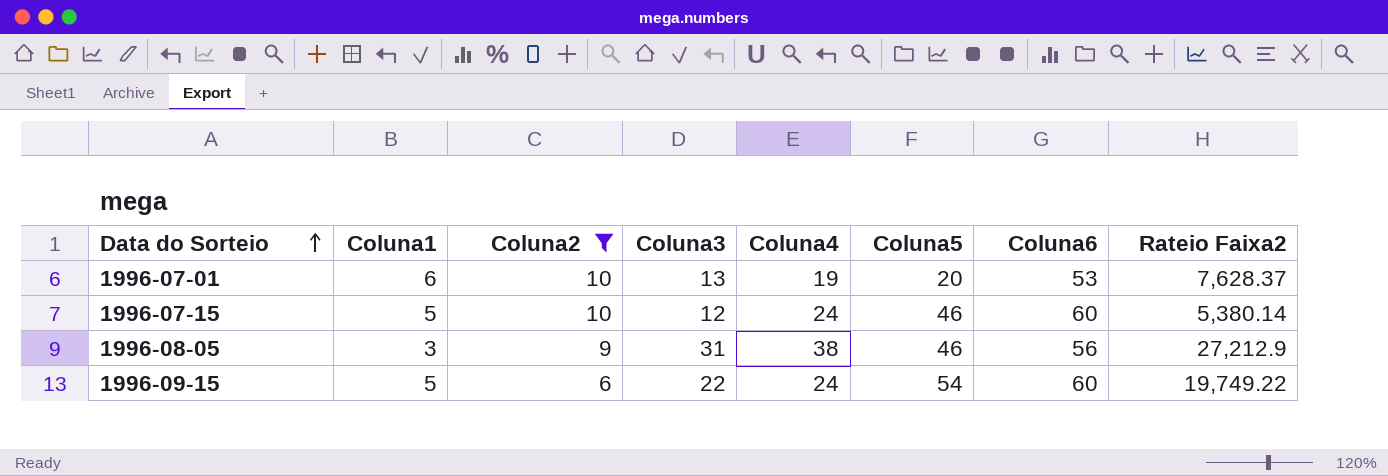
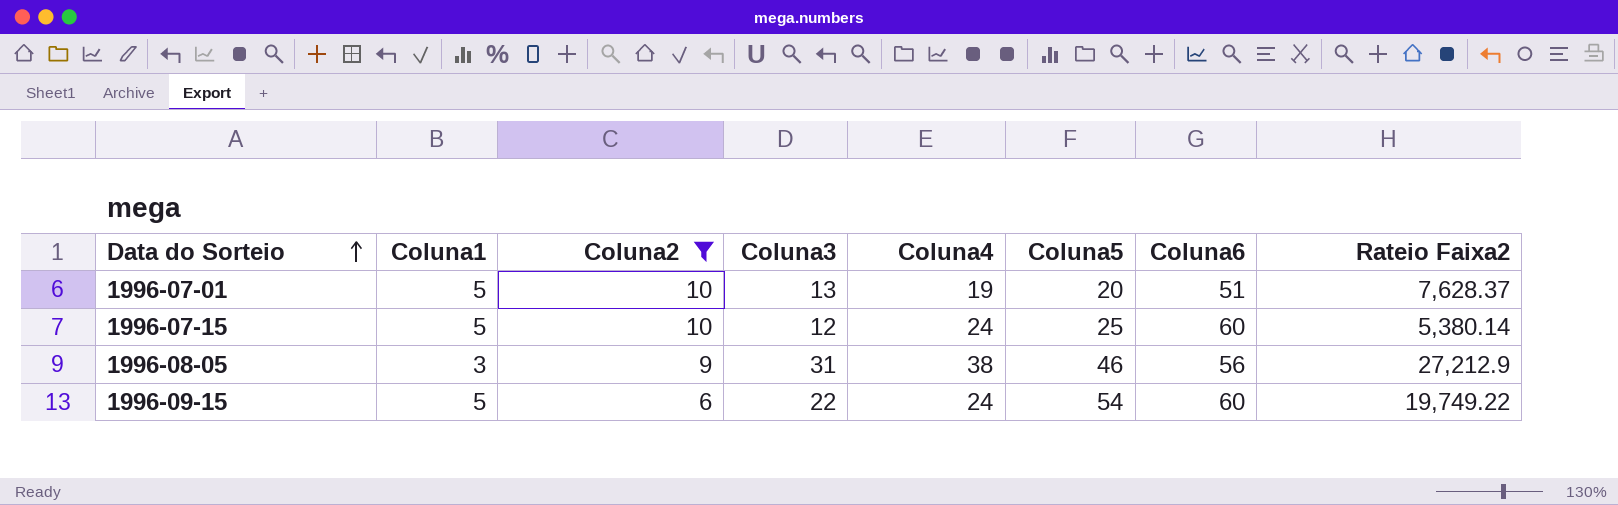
1996-07-01 | Coluna1: 6 -> 5
1996-07-01 | Coluna6: 53 -> 51
1996-07-15 | Coluna5: 46 -> 25

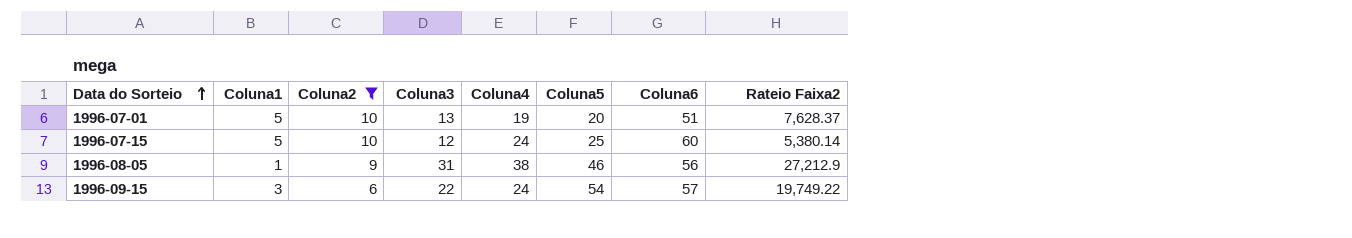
1996-08-05 | Coluna1: 3 -> 1
1996-09-15 | Coluna1: 5 -> 3
1996-09-15 | Coluna6: 60 -> 57

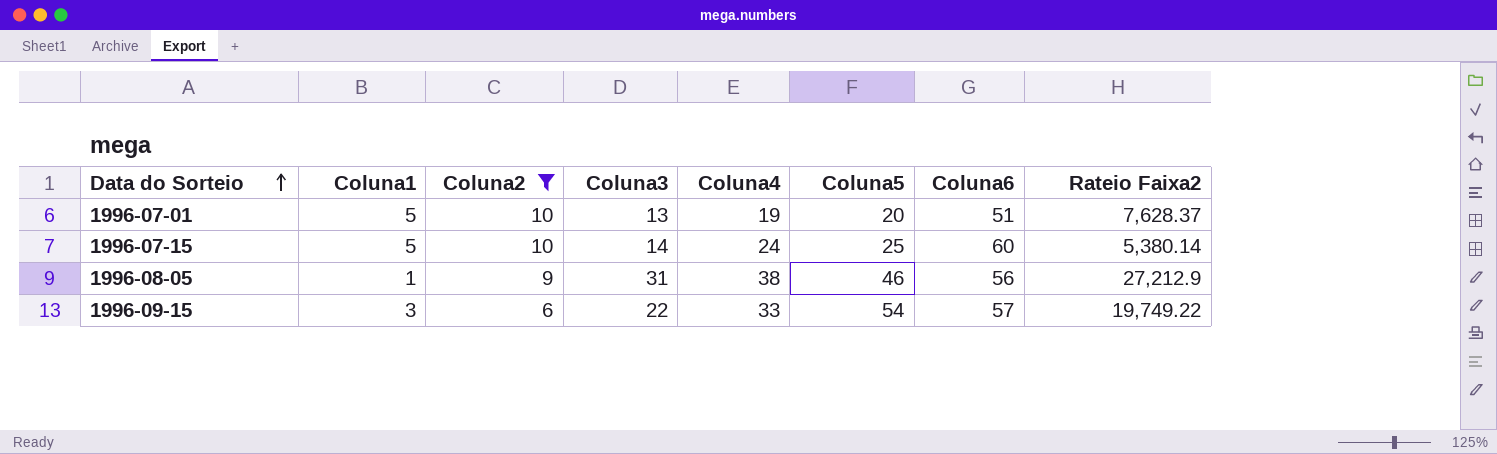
1996-07-15 | Coluna3: 12 -> 14
1996-09-15 | Coluna4: 24 -> 33

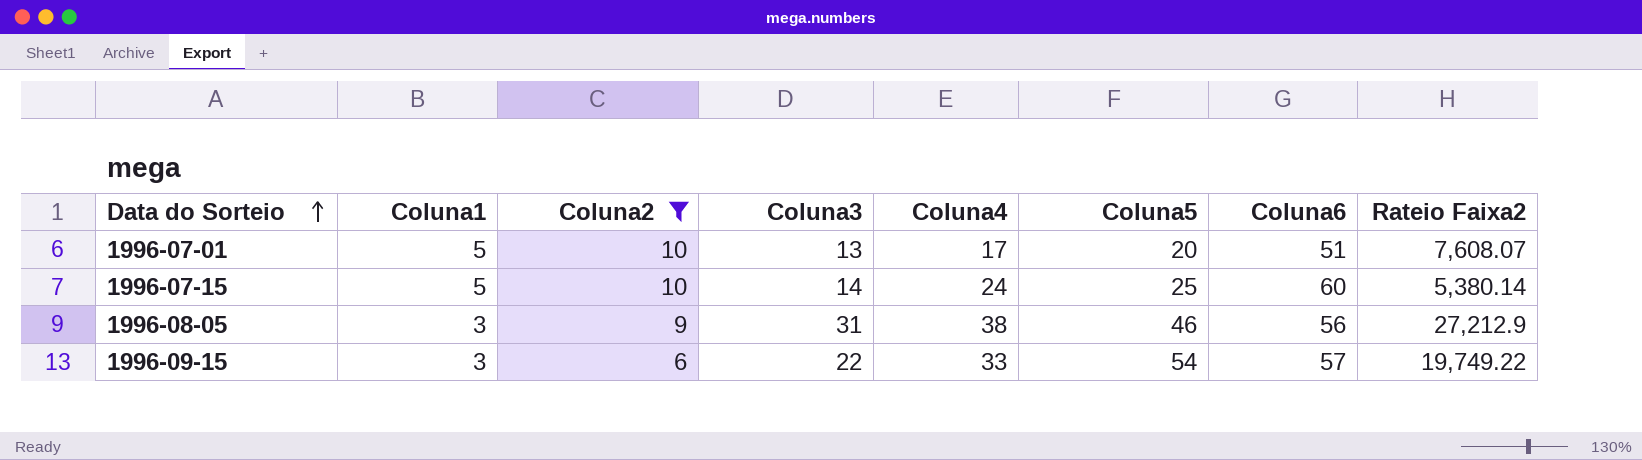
1996-07-01 | Coluna4: 19 -> 17
1996-07-01 | Rateio Faixa2: 7,628.37 -> 7,608.07
1996-08-05 | Coluna1: 1 -> 3

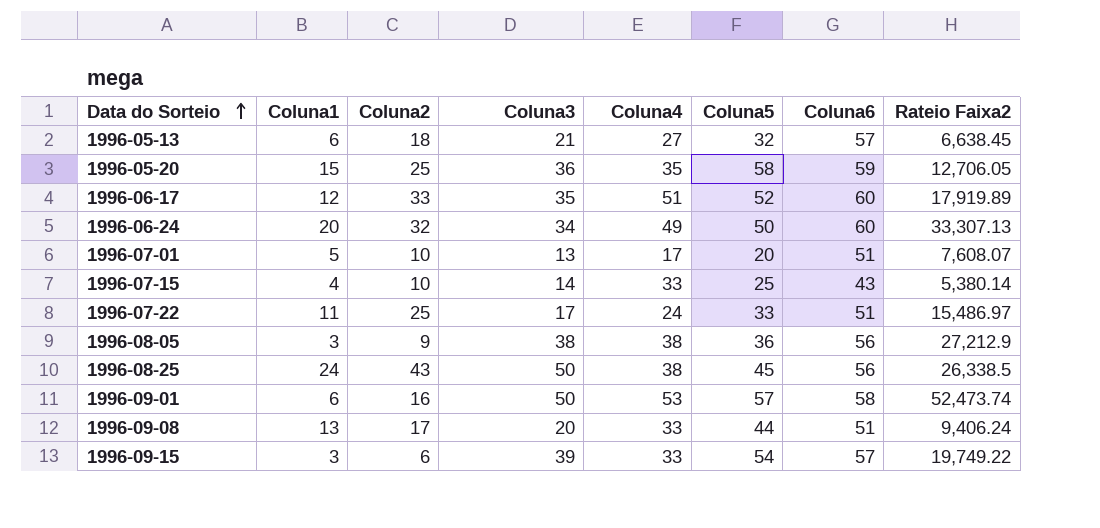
filter: Coluna2 <= 10 -> none
1996-07-15 | Coluna1: 5 -> 4
1996-07-15 | Coluna4: 24 -> 33
1996-07-15 | Coluna6: 60 -> 43
1996-08-05 | Coluna3: 31 -> 38
1996-08-05 | Coluna5: 46 -> 36
1996-09-15 | Coluna3: 22 -> 39

